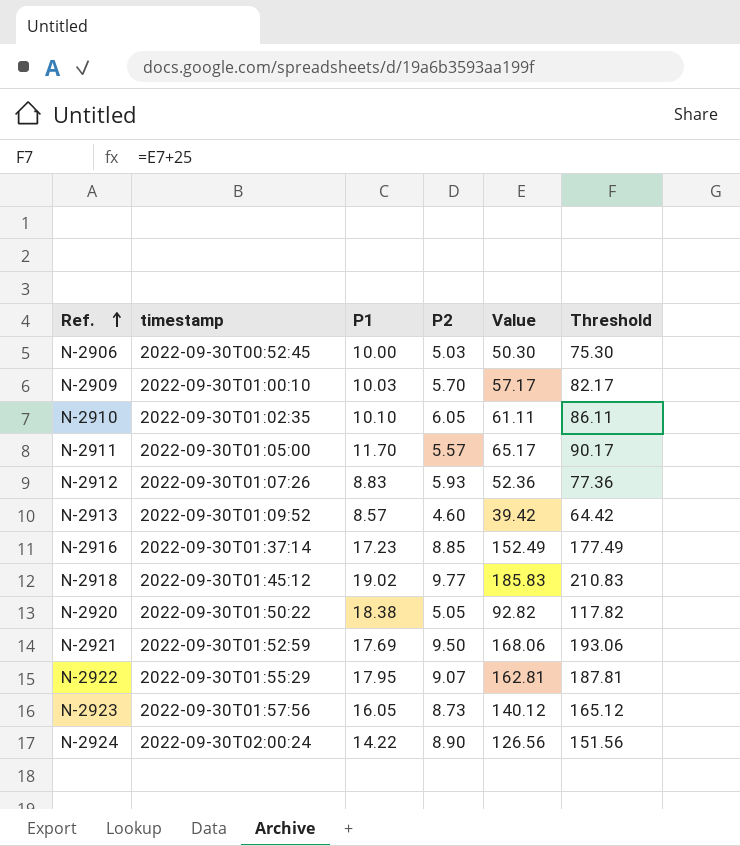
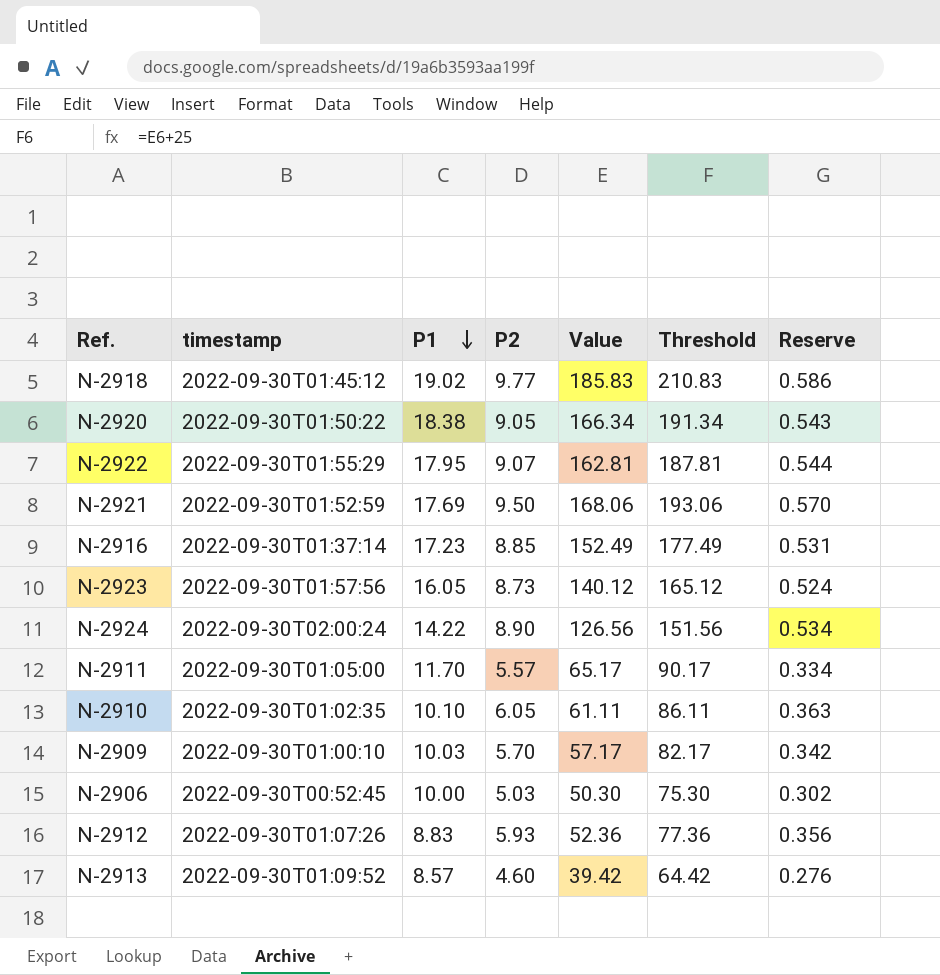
row order: Ref. ascending -> P1 descending
column Reserve | formula: none -> [P2] * 0.06
N-2920 | P2: 5.05 -> 9.05
N-2920 | Value: 92.82 -> 166.34
N-2920 | Threshold: 117.82 -> 191.34

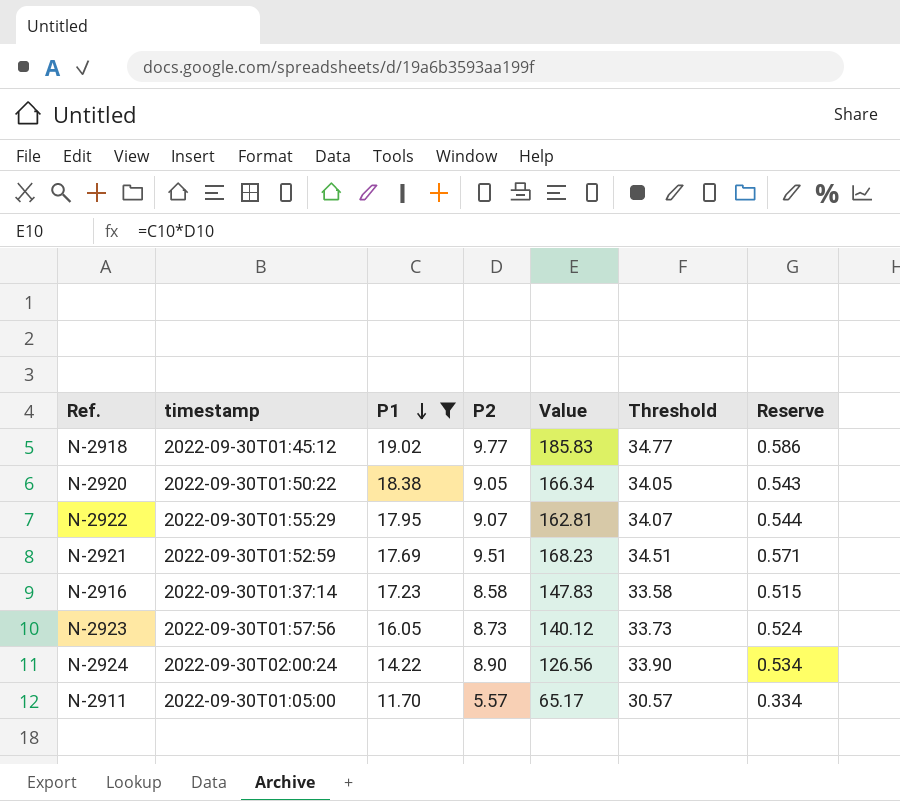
filter: none -> P1 >= 11.70
column Threshold | formula: [Value] + 25 -> [P2] + 25
N-2921 | P2: 9.50 -> 9.51
N-2921 | Value: 168.06 -> 168.23
N-2921 | Reserve: 0.570 -> 0.571
N-2916 | P2: 8.85 -> 8.58
N-2916 | Value: 152.49 -> 147.83
N-2916 | Reserve: 0.531 -> 0.515

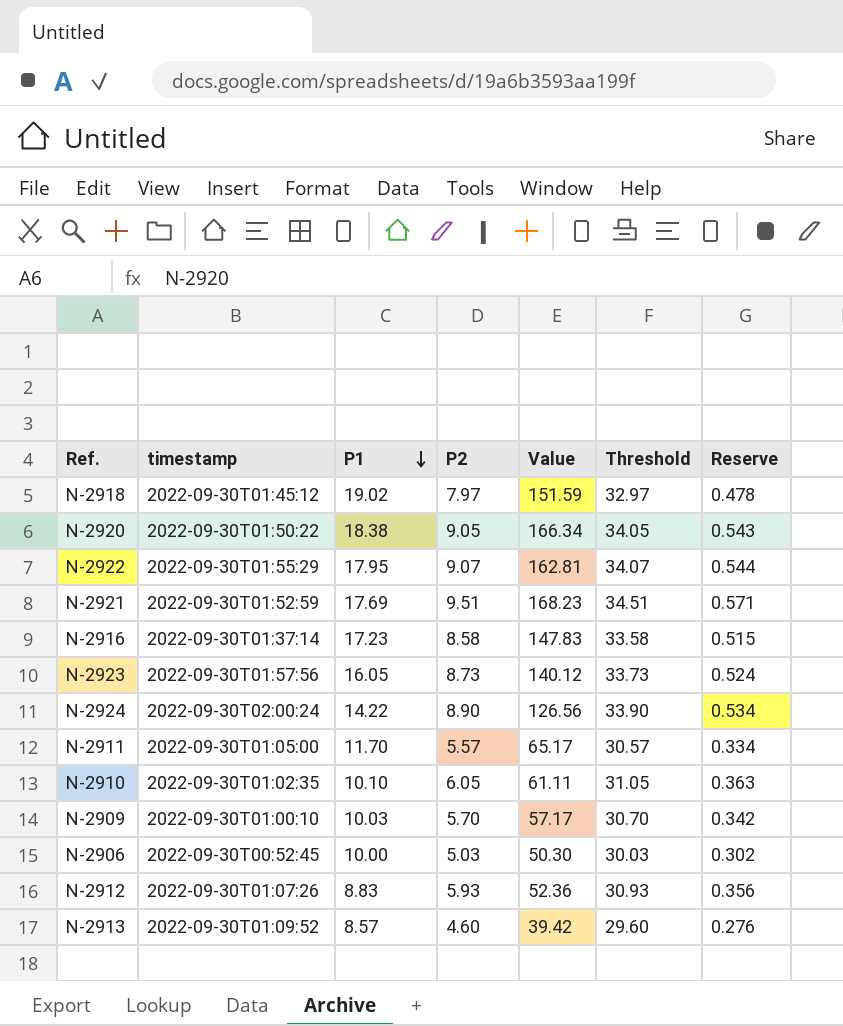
filter: P1 >= 11.70 -> none
N-2918 | P2: 9.77 -> 7.97
N-2918 | Value: 185.83 -> 151.59
N-2918 | Threshold: 34.77 -> 32.97
N-2918 | Reserve: 0.586 -> 0.478

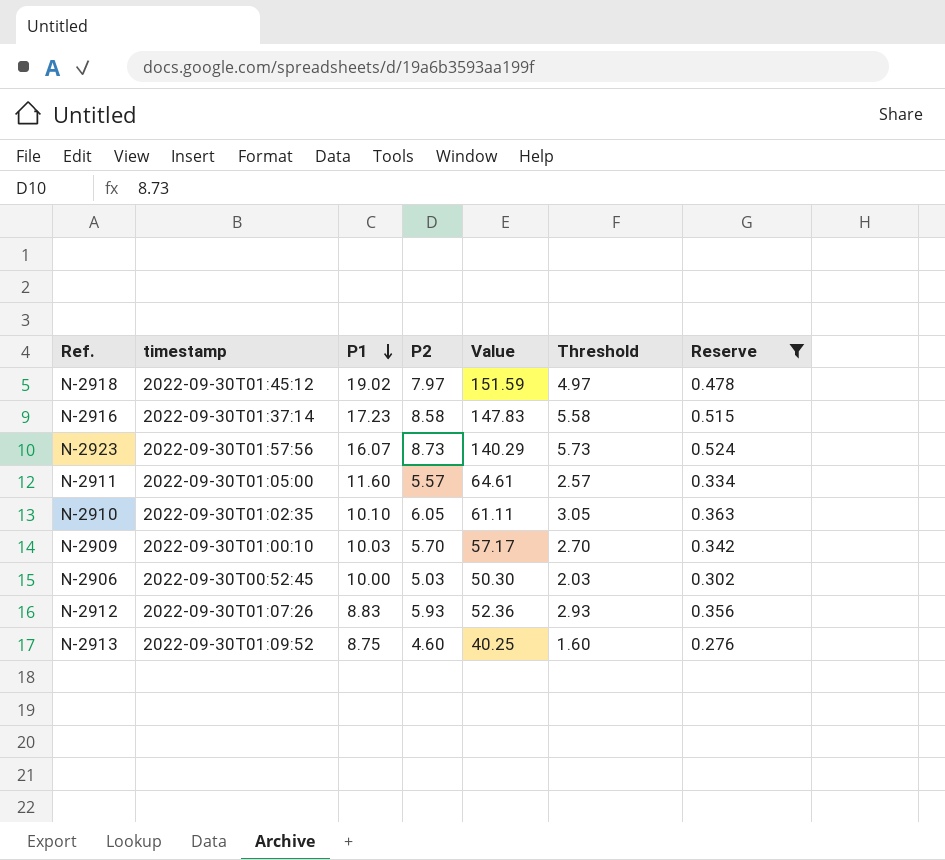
filter: none -> Reserve <= 0.524
column Threshold | formula: [P2] + 25 -> [P2] - 3
N-2923 | P1: 16.05 -> 16.07
N-2923 | Value: 140.12 -> 140.29
N-2911 | P1: 11.70 -> 11.60
N-2911 | Value: 65.17 -> 64.61
N-2913 | P1: 8.57 -> 8.75
N-2913 | Value: 39.42 -> 40.25

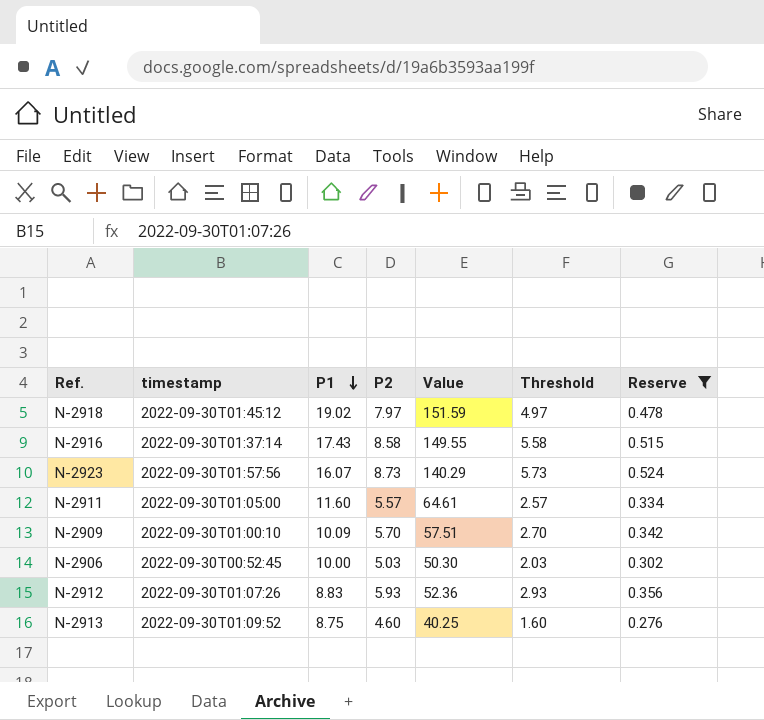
row N-2910: 2022-09-30T01:02:35 | 10.10 | 6.05 | 61.11 | 3.05 | 0.363 -> none
N-2916 | P1: 17.23 -> 17.43
N-2916 | Value: 147.83 -> 149.55
N-2909 | P1: 10.03 -> 10.09
N-2909 | Value: 57.17 -> 57.51

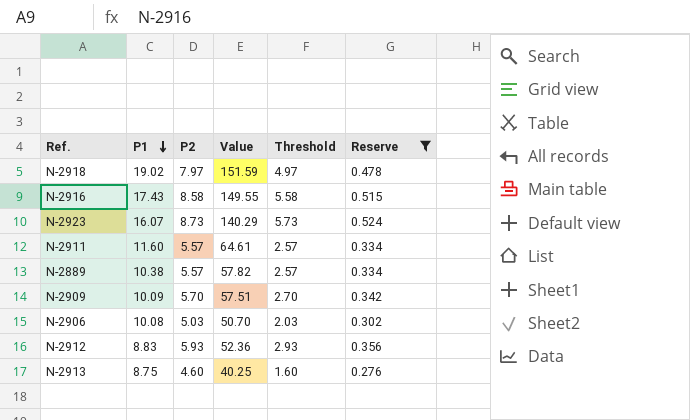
column timestamp | position: 2 -> none
row N-2889: none -> 10.38 | 5.57 | 57.82 | 2.57 | 0.334
N-2906 | P1: 10.00 -> 10.08
N-2906 | Value: 50.30 -> 50.70

